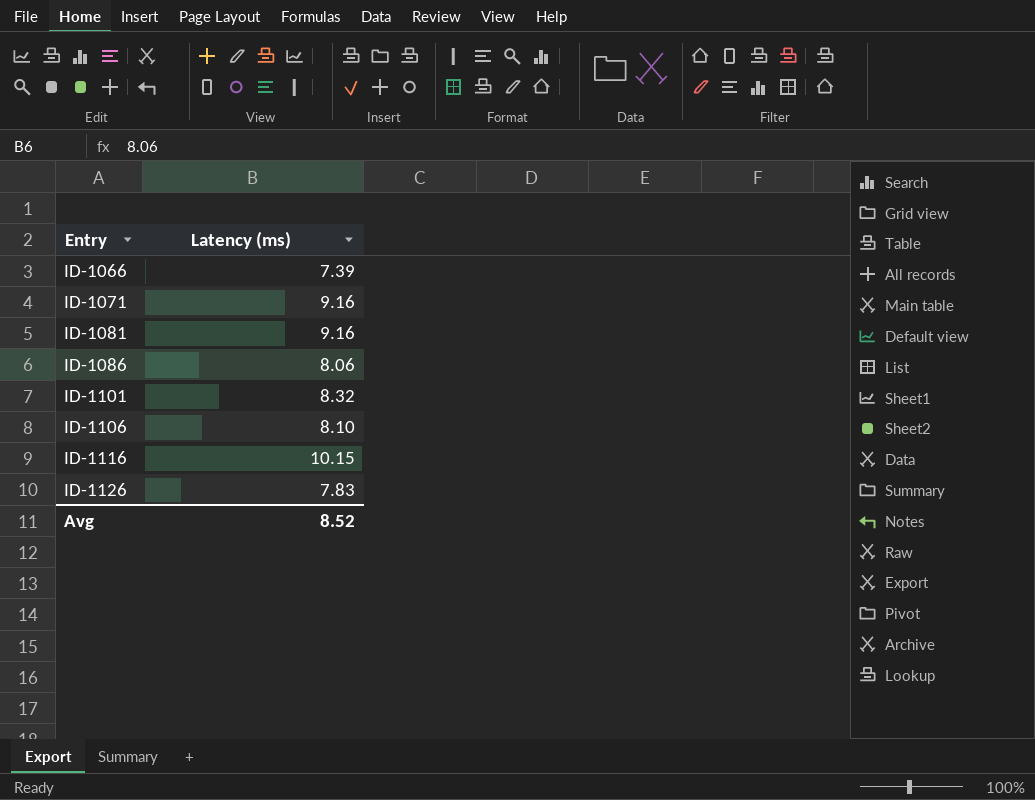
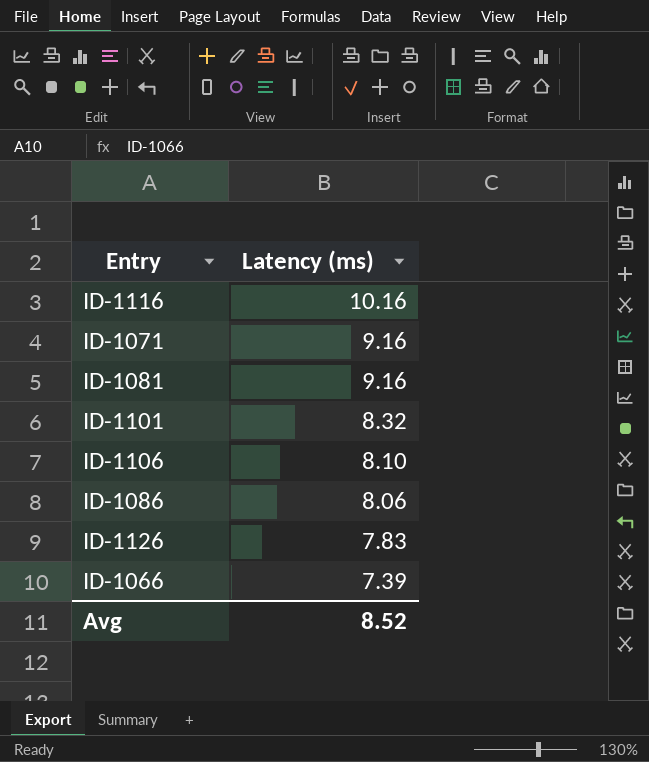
row order: Entry ascending -> Latency (ms) descending
ID-1116 | Latency (ms): 10.15 -> 10.16

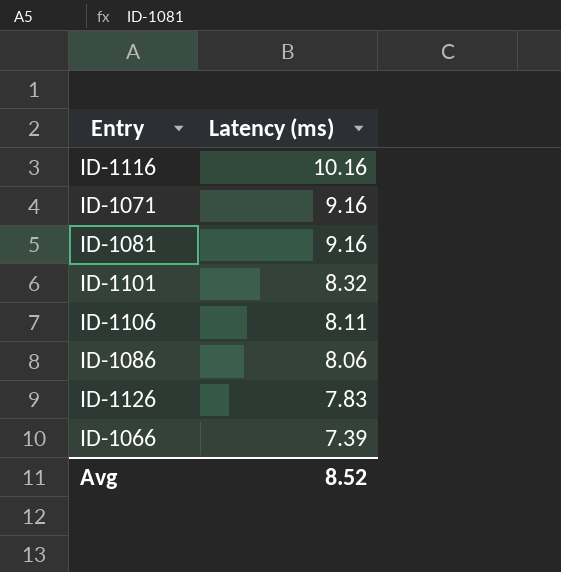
ID-1106 | Latency (ms): 8.10 -> 8.11

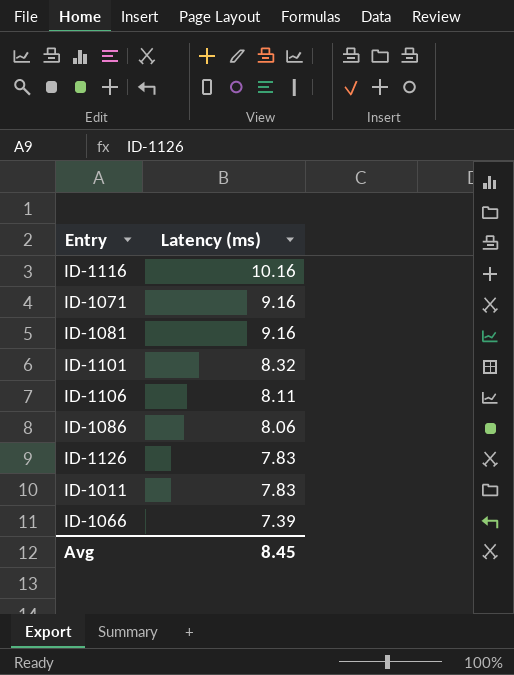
row ID-1011: none -> 7.83
Avg | Latency (ms): 8.52 -> 8.45

